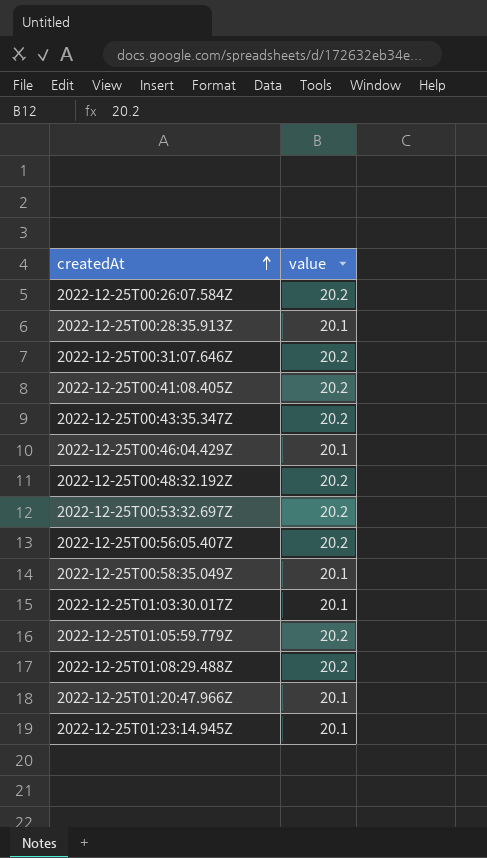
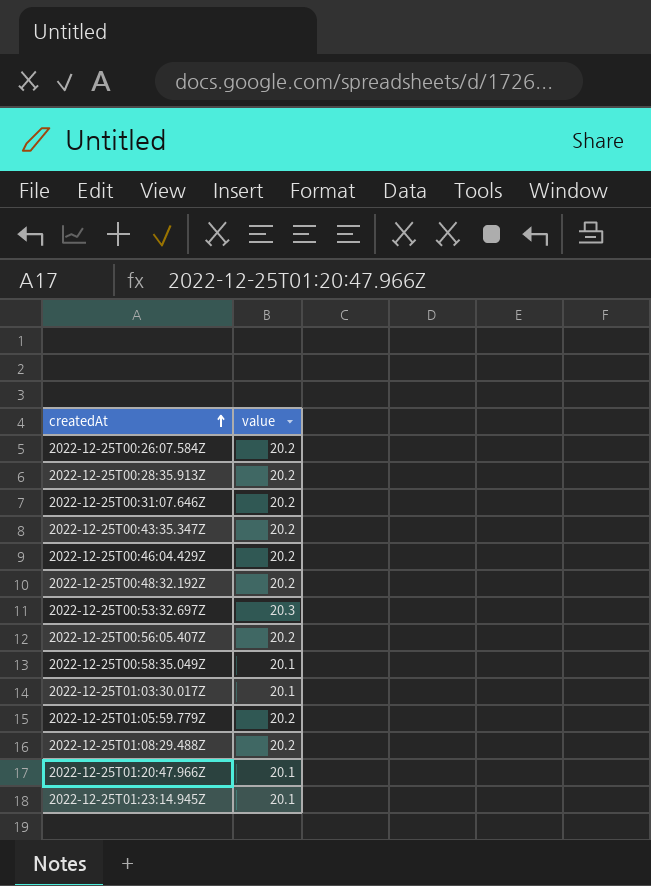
row 2022-12-25T00:41:08.405Z: 20.2 -> none
2022-12-25T00:28:35.913Z | value: 20.1 -> 20.2
2022-12-25T00:46:04.429Z | value: 20.1 -> 20.2
2022-12-25T00:53:32.697Z | value: 20.2 -> 20.3

